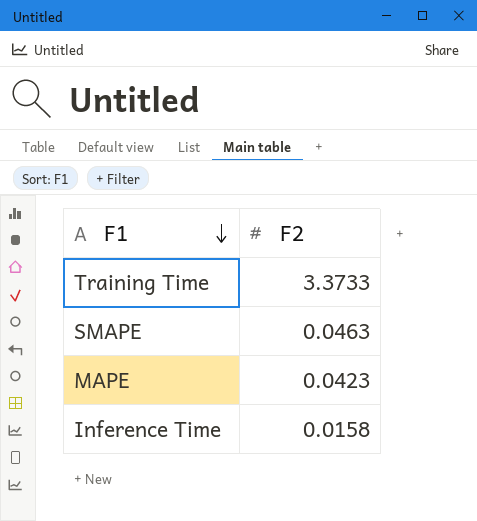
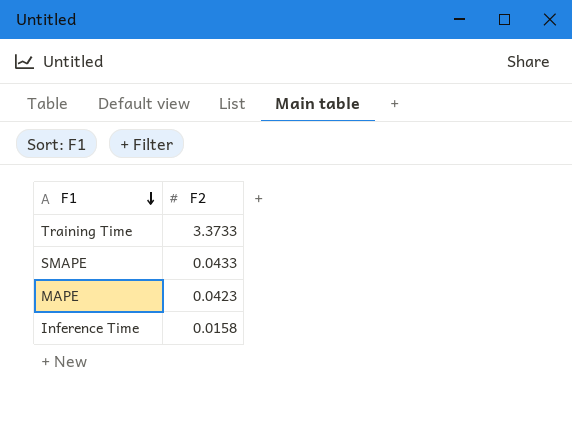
SMAPE | F2: 0.0463 -> 0.0433

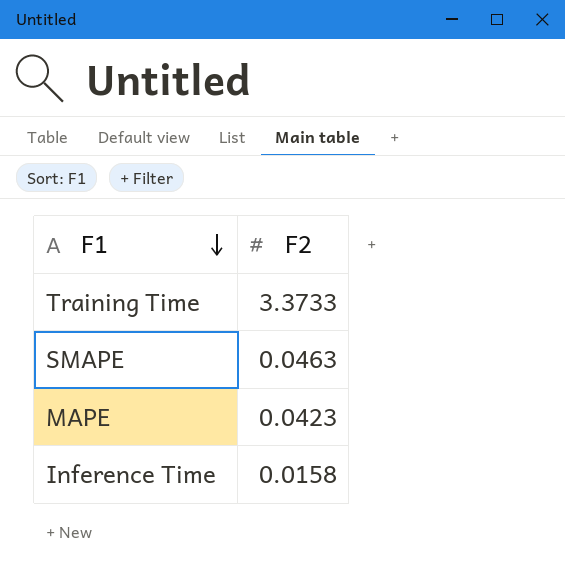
SMAPE | F2: 0.0433 -> 0.0463

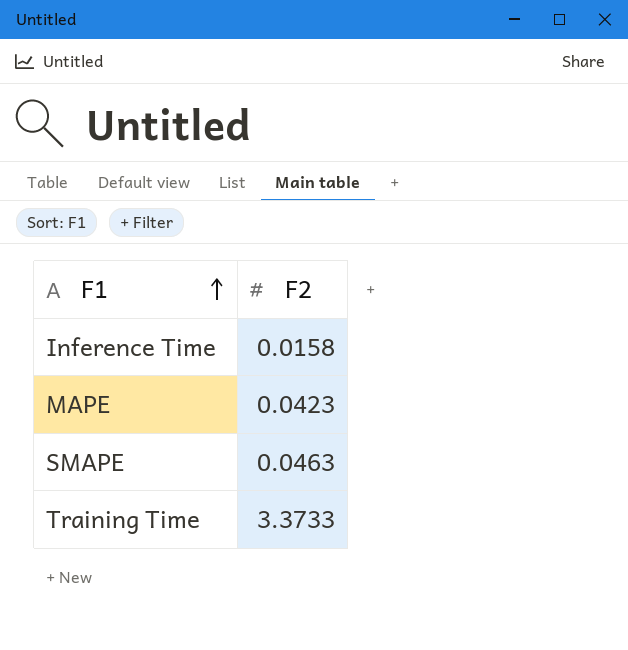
row order: F1 descending -> F1 ascending

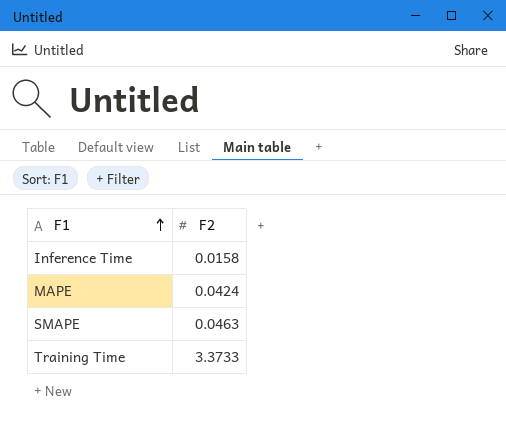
MAPE | F2: 0.0423 -> 0.0424

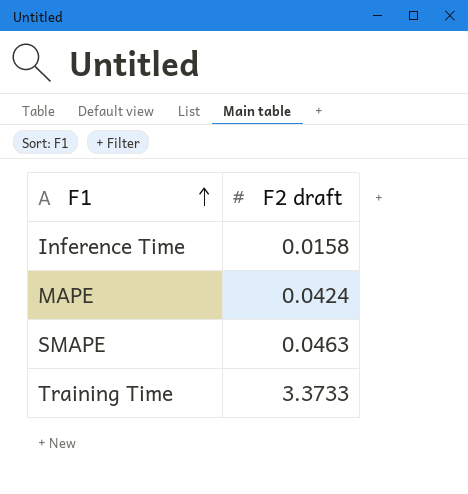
column name: F2 -> F2 draft

